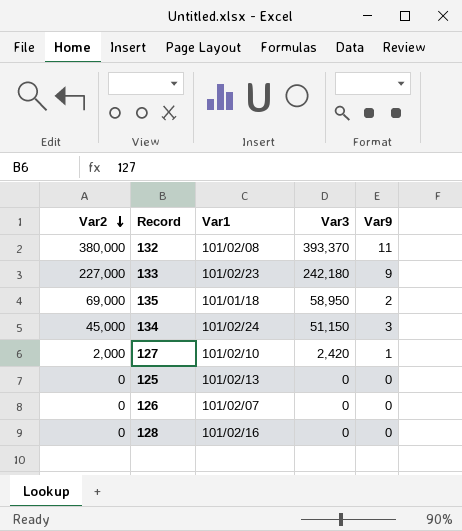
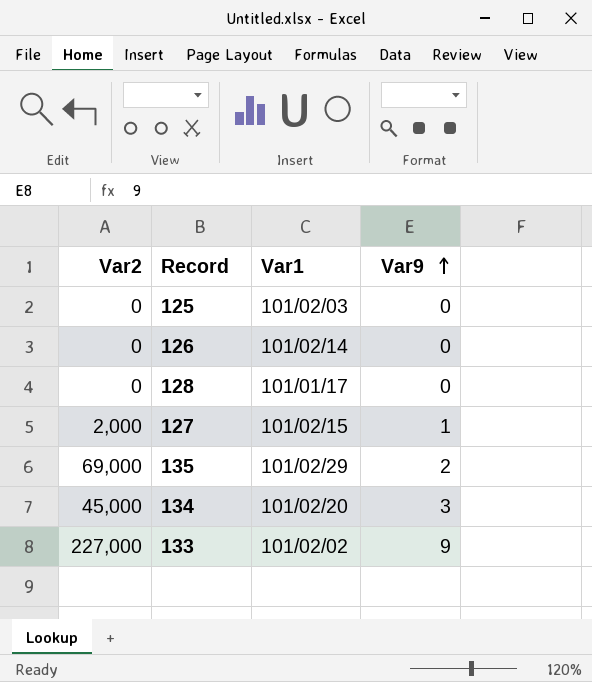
row order: Var2 descending -> Var9 ascending
column Var3 | position: 4 -> none
row 132: 380,000 | 101/02/08 | 393,370 | 11 -> none
125 | Var1: 101/02/13 -> 101/02/03
126 | Var1: 101/02/07 -> 101/02/14
128 | Var1: 101/02/16 -> 101/01/17
127 | Var1: 101/02/10 -> 101/02/15
135 | Var1: 101/01/18 -> 101/02/29
134 | Var1: 101/02/24 -> 101/02/20
133 | Var1: 101/02/23 -> 101/02/02

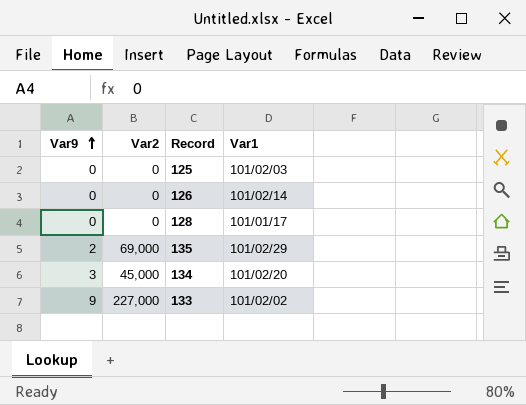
column Var9 | position: 4 -> 1
row 127: 2,000 | 101/02/15 | 1 -> none

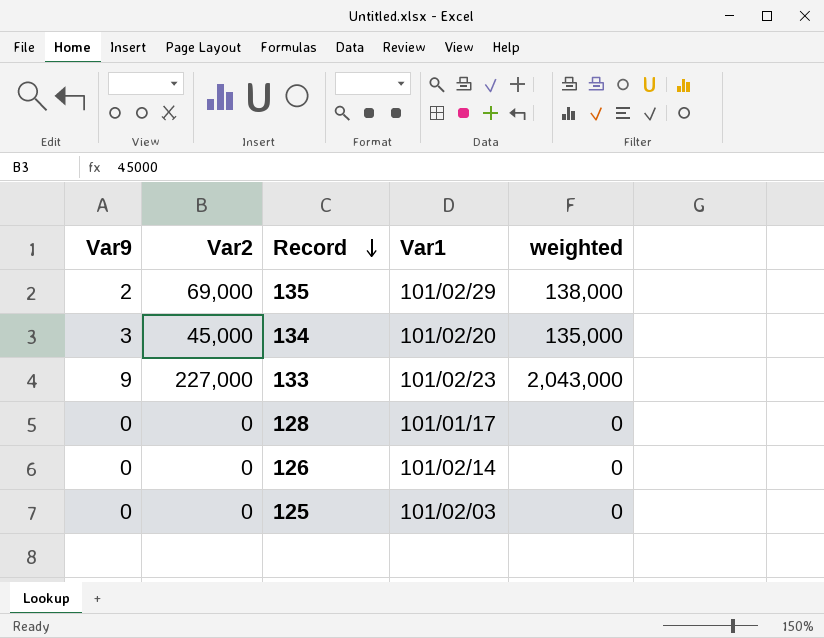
row order: Var9 ascending -> Record descending
column weighted | formula: none -> [Var9] * [Var2]
133 | Var1: 101/02/02 -> 101/02/23

